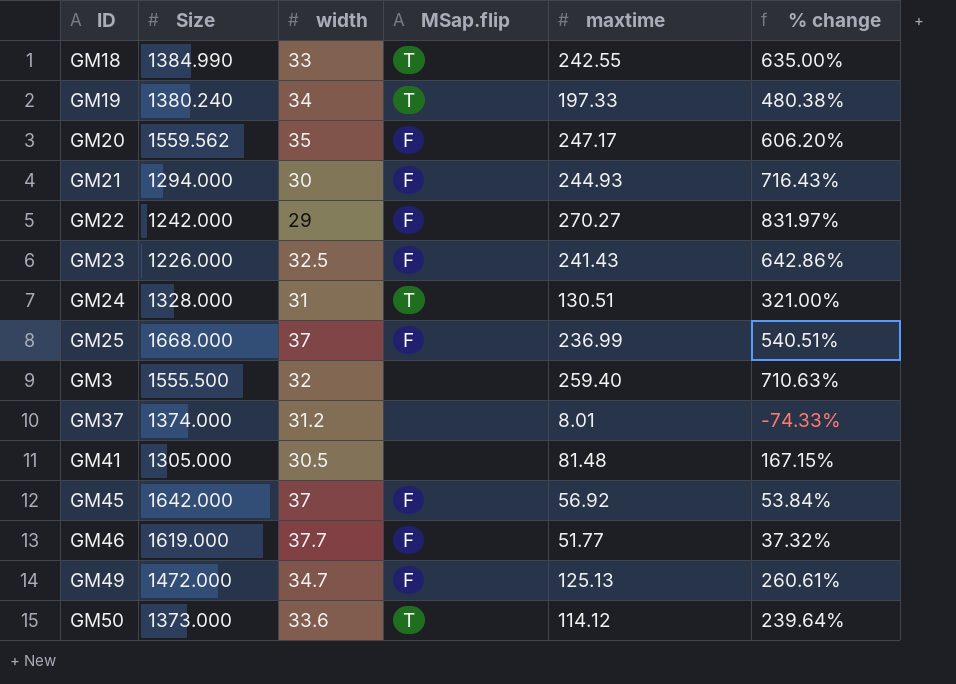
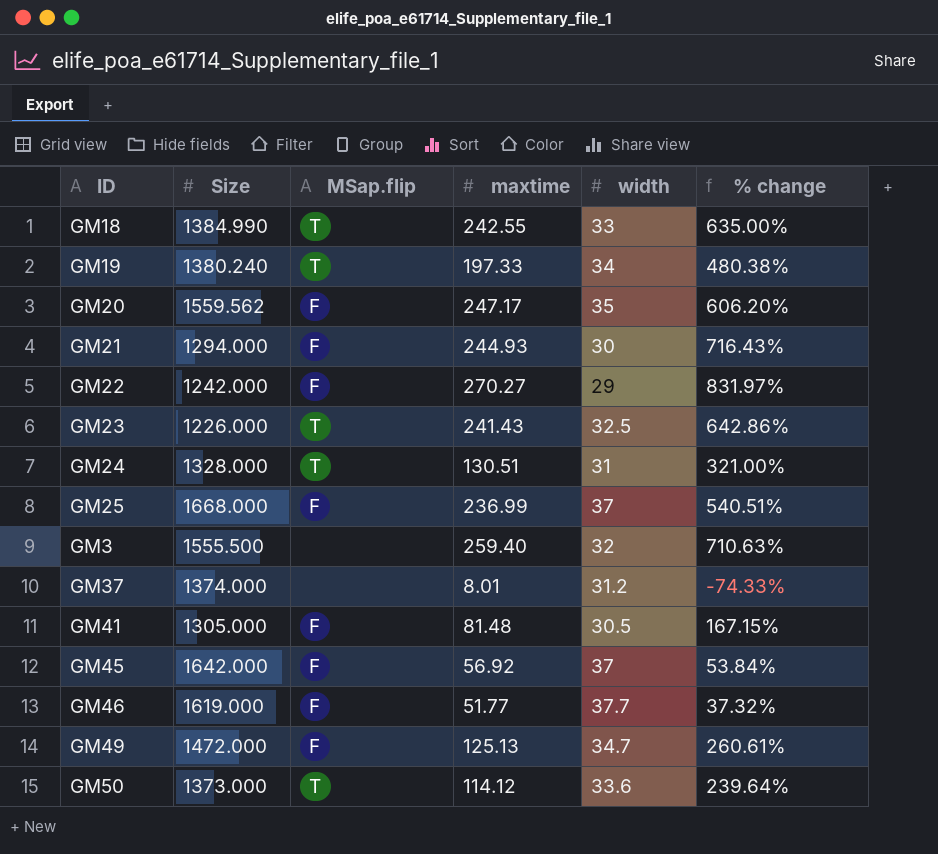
column width | position: 3 -> 5
GM23 | MSap.flip: F -> T
GM41 | MSap.flip: none -> F

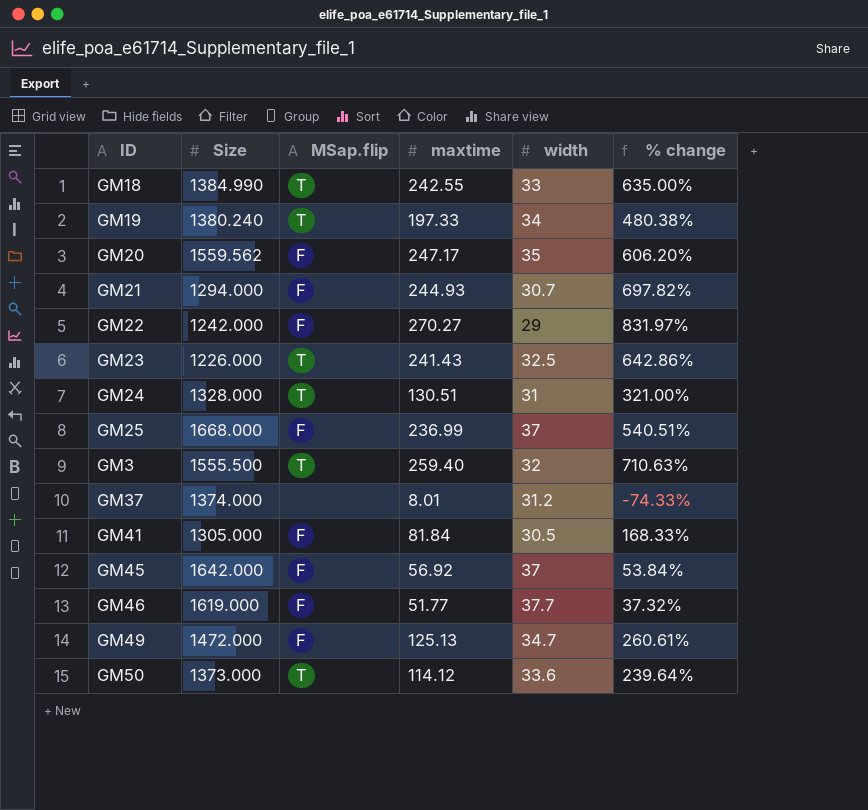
GM21 | width: 30 -> 30.7
GM21 | % change: 716.43% -> 697.82%
GM3 | MSap.flip: none -> T
GM41 | maxtime: 81.48 -> 81.84
GM41 | % change: 167.15% -> 168.33%

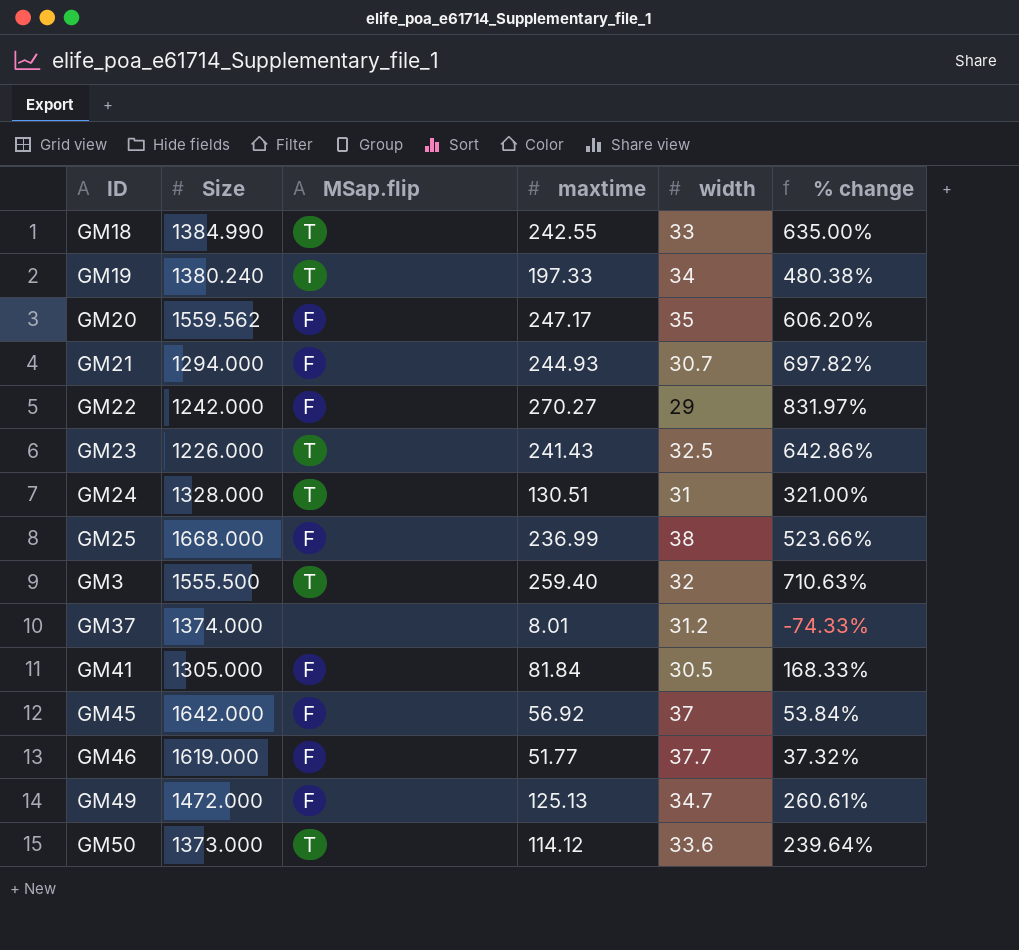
GM25 | width: 37 -> 38
GM25 | % change: 540.51% -> 523.66%

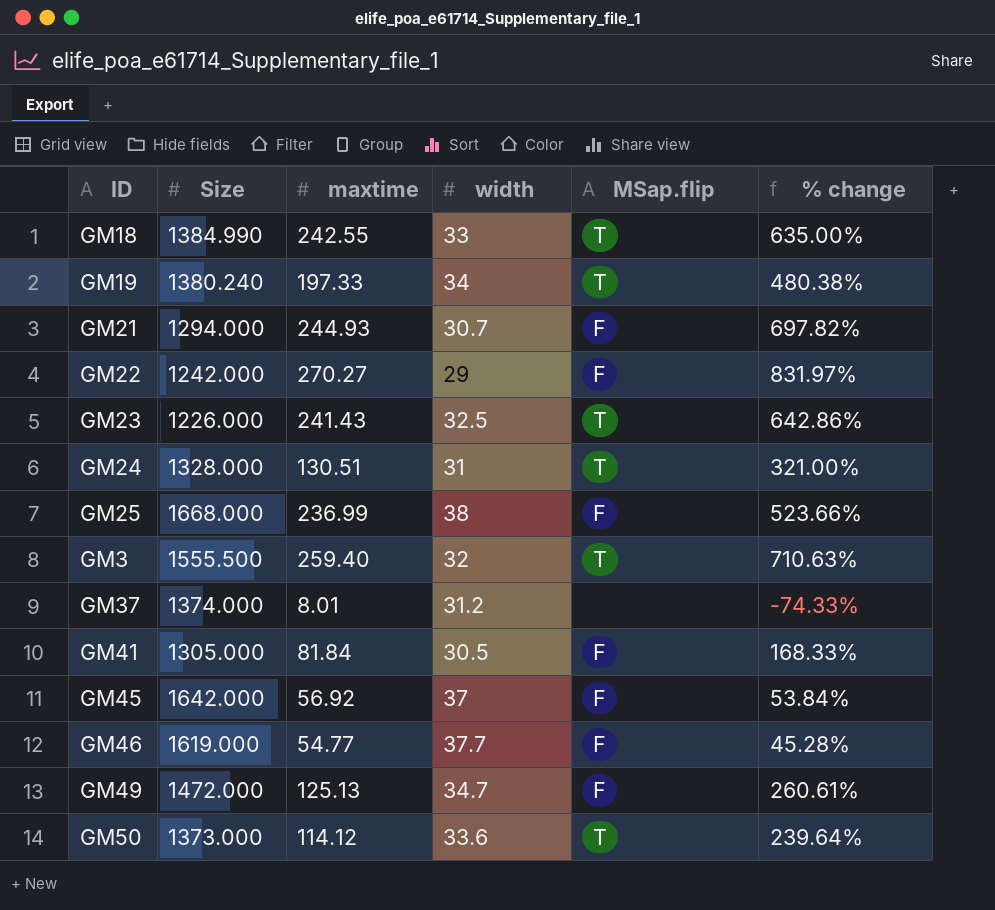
column MSap.flip | position: 3 -> 5
row GM20: 1559.562 | F | 247.17 | 35 | 606.20% -> none
GM46 | maxtime: 51.77 -> 54.77
GM46 | % change: 37.32% -> 45.28%

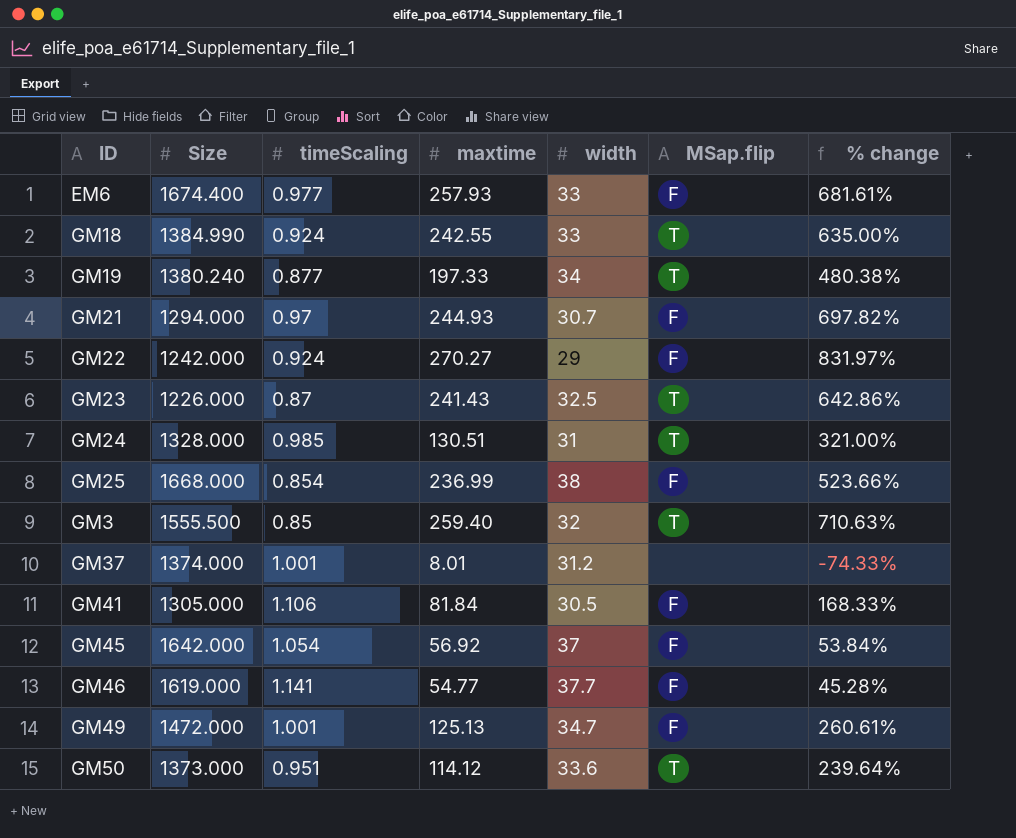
column timeScaling | position: none -> 3
row EM6: none -> 1674.400 | 0.977 | 257.93 | 33 | F | 681.61%

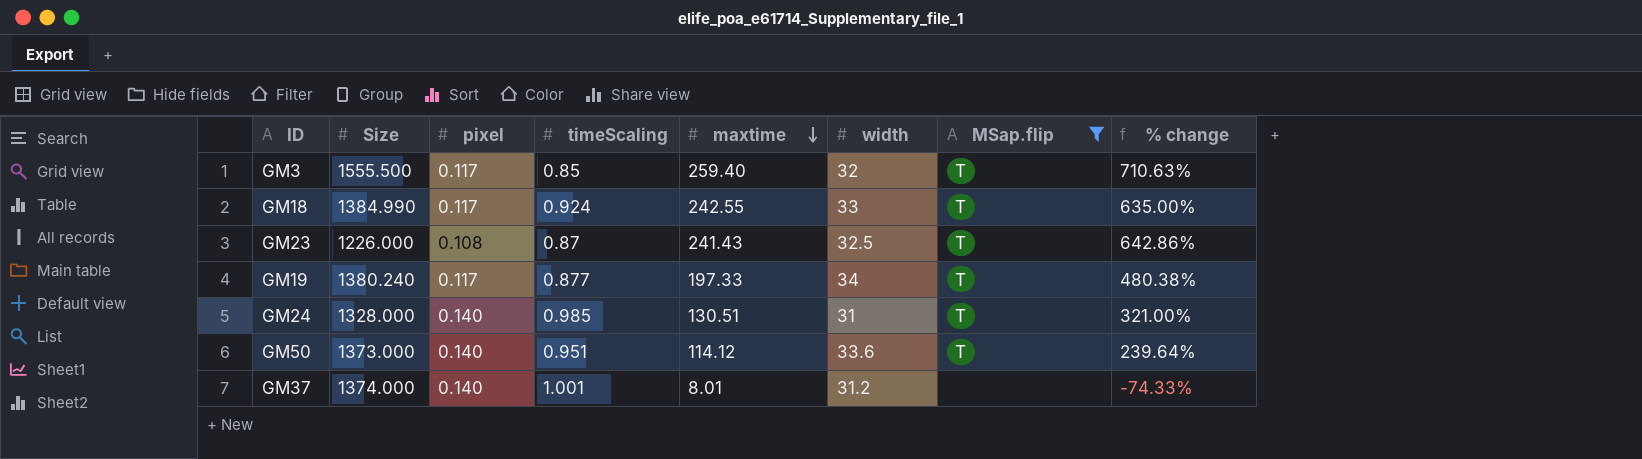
filter: none -> MSap.flip != F
row order: none -> maxtime descending
column pixel | position: none -> 3

